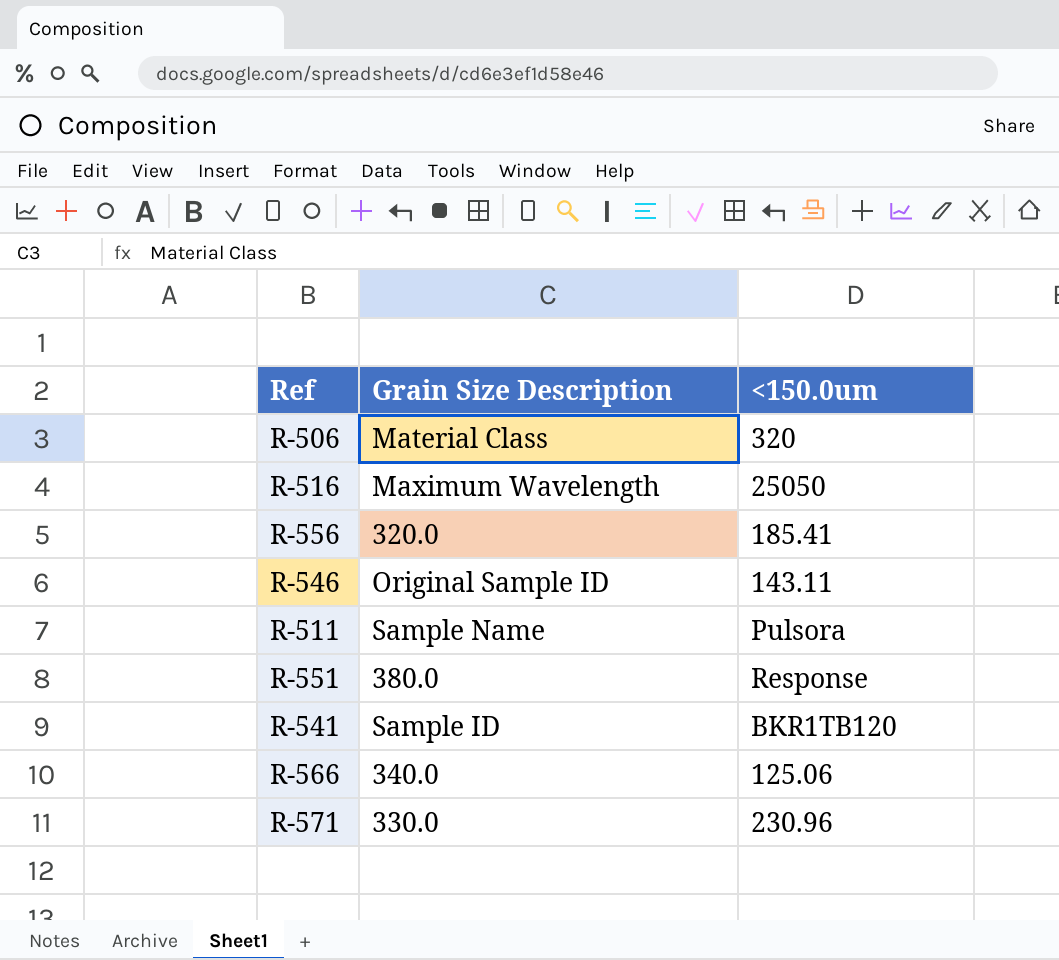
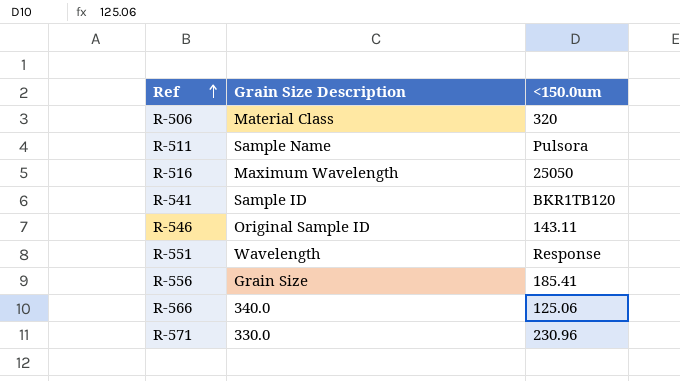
row order: none -> Ref ascending
R-551 | Grain Size Description: 380.0 -> Wavelength
R-556 | Grain Size Description: 320.0 -> Grain Size

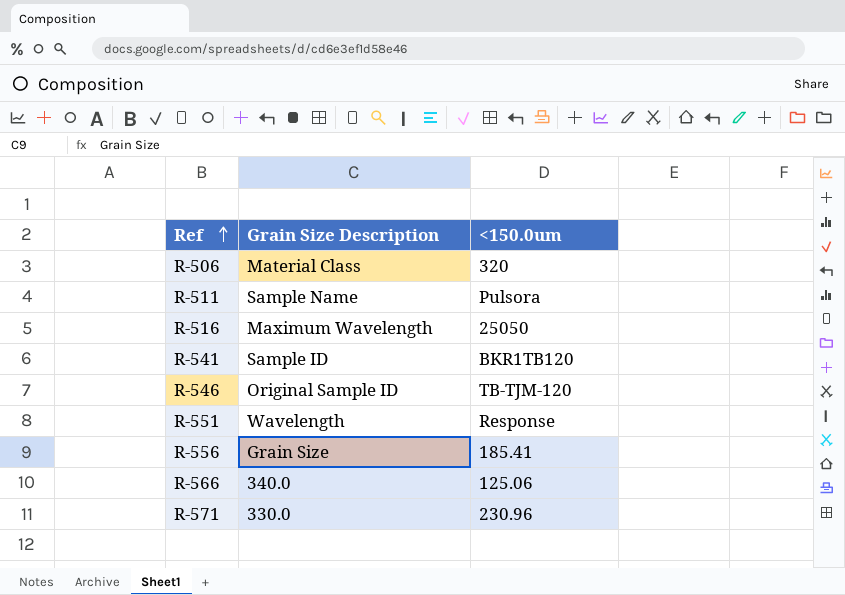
R-546 | <150.0um: 143.11 -> TB-TJM-120

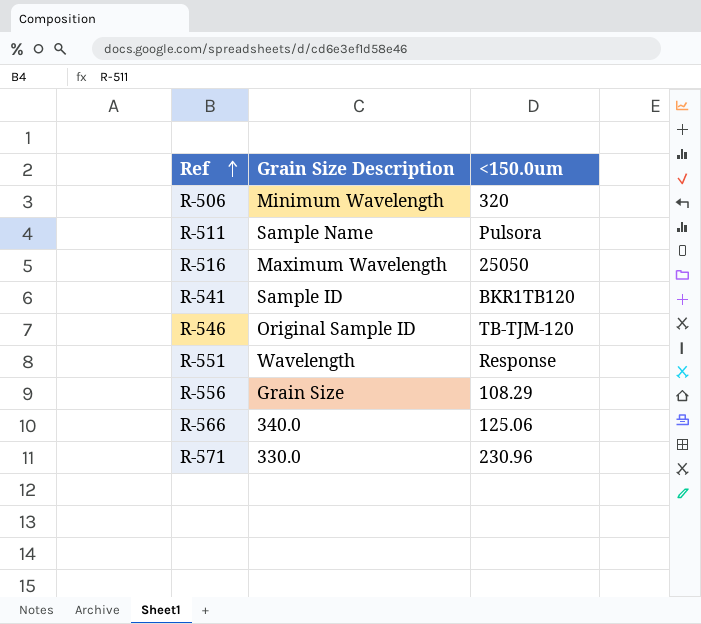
R-506 | Grain Size Description: Material Class -> Minimum Wavelength
R-556 | <150.0um: 185.41 -> 108.29

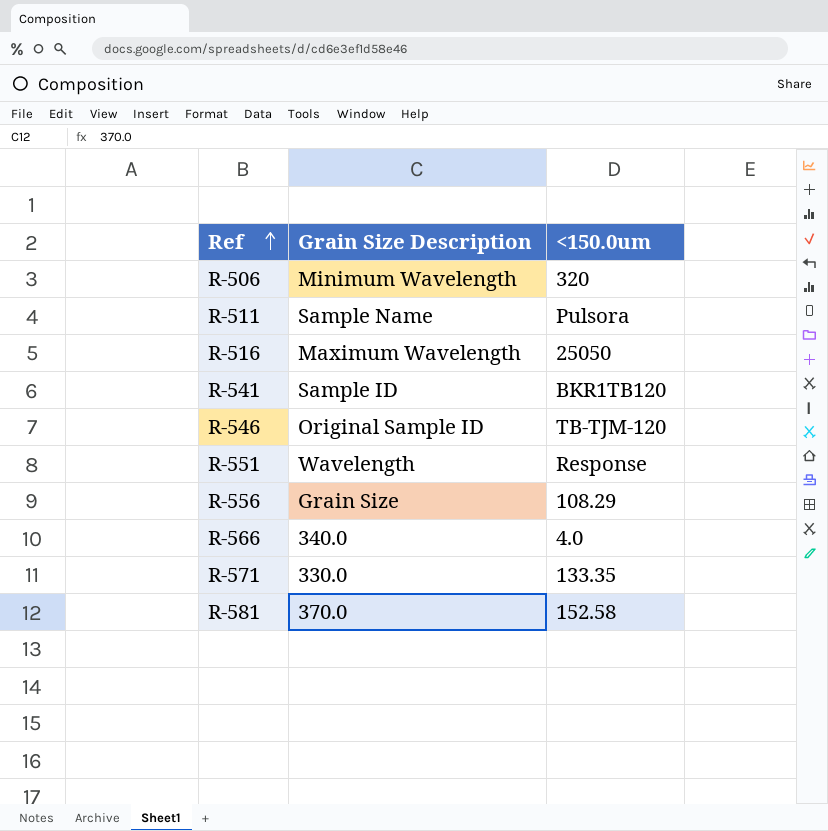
R-566 | <150.0um: 125.06 -> 4.0
R-571 | <150.0um: 230.96 -> 133.35
row R-581: none -> 370.0 | 152.58

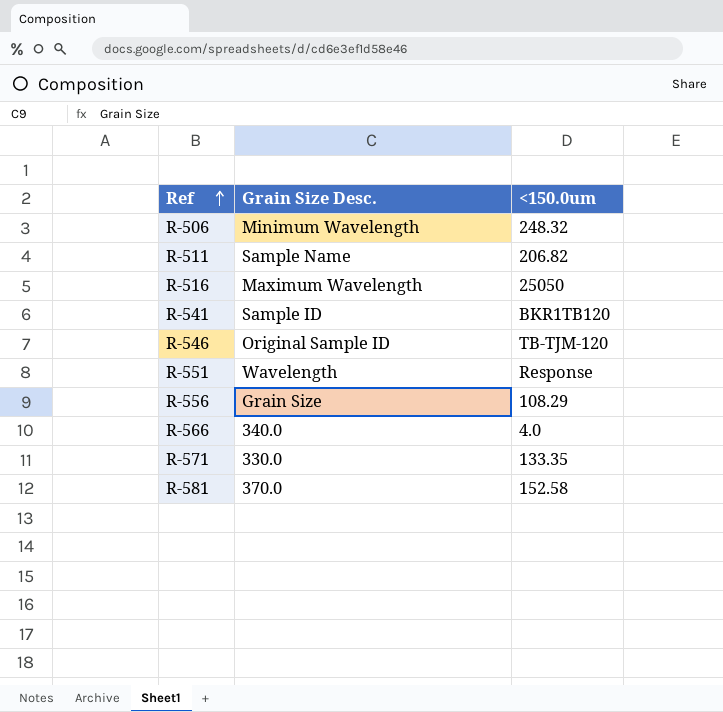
column name: Grain Size Description -> Grain Size Desc.
R-506 | <150.0um: 320 -> 248.32
R-511 | <150.0um: Pulsora -> 206.82

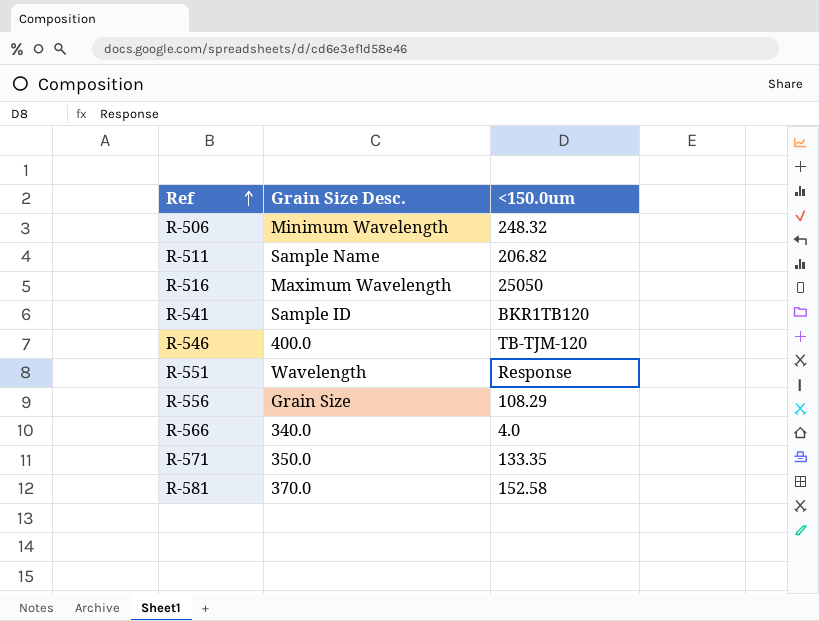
R-546 | Grain Size Desc.: Original Sample ID -> 400.0
R-571 | Grain Size Desc.: 330.0 -> 350.0

